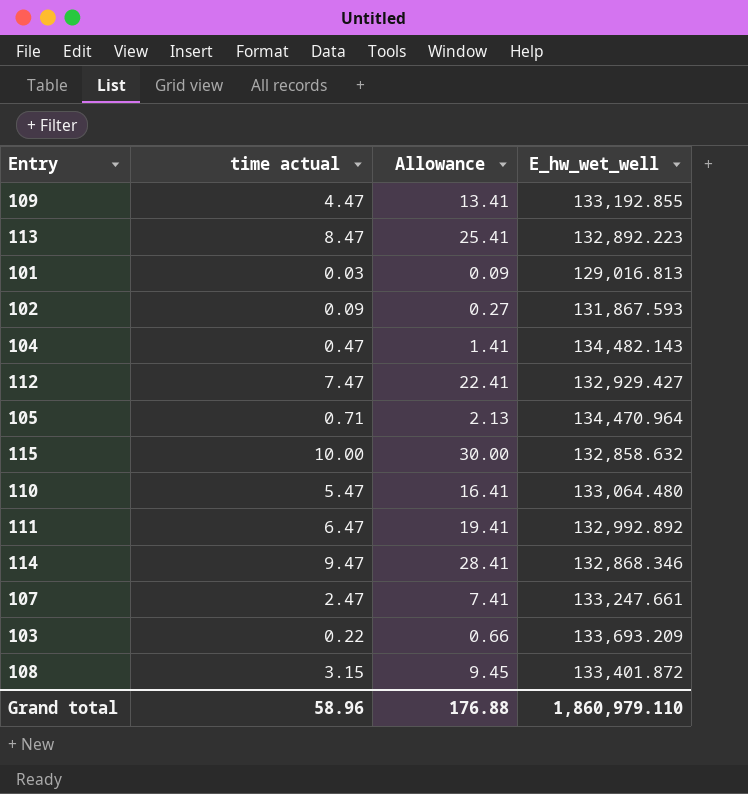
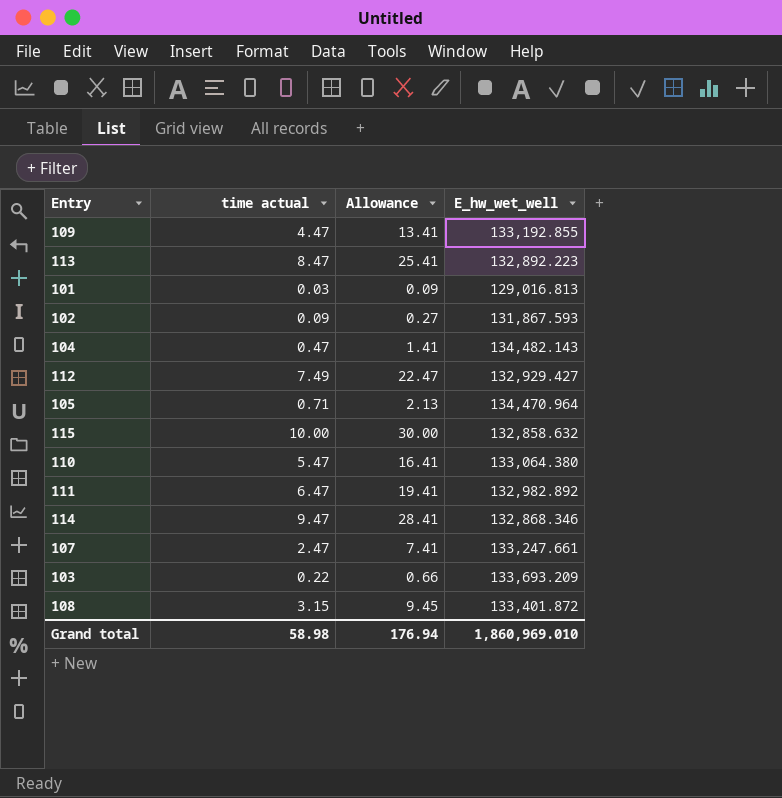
112 | time actual: 7.47 -> 7.49
112 | Allowance: 22.41 -> 22.47
110 | E_hw_wet_well: 133,064.480 -> 133,064.380
111 | E_hw_wet_well: 132,992.892 -> 132,982.892
Grand total | time actual: 58.96 -> 58.98
Grand total | Allowance: 176.88 -> 176.94
Grand total | E_hw_wet_well: 1,860,979.110 -> 1,860,969.010

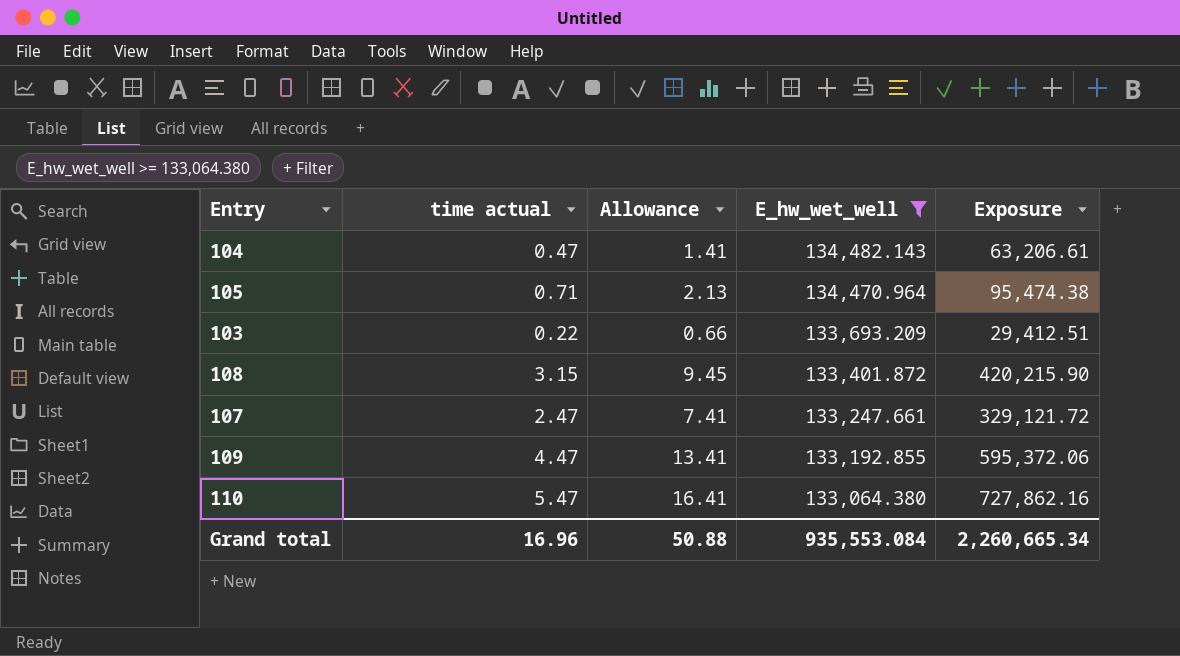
filter: none -> E_hw_wet_well >= 133,064.380
row order: none -> E_hw_wet_well descending
column Exposure | formula: none -> [time actual] * [E_hw_wet_well]
Grand total | time actual: 58.98 -> 16.96
Grand total | Allowance: 176.94 -> 50.88
Grand total | E_hw_wet_well: 1,860,969.010 -> 935,553.084

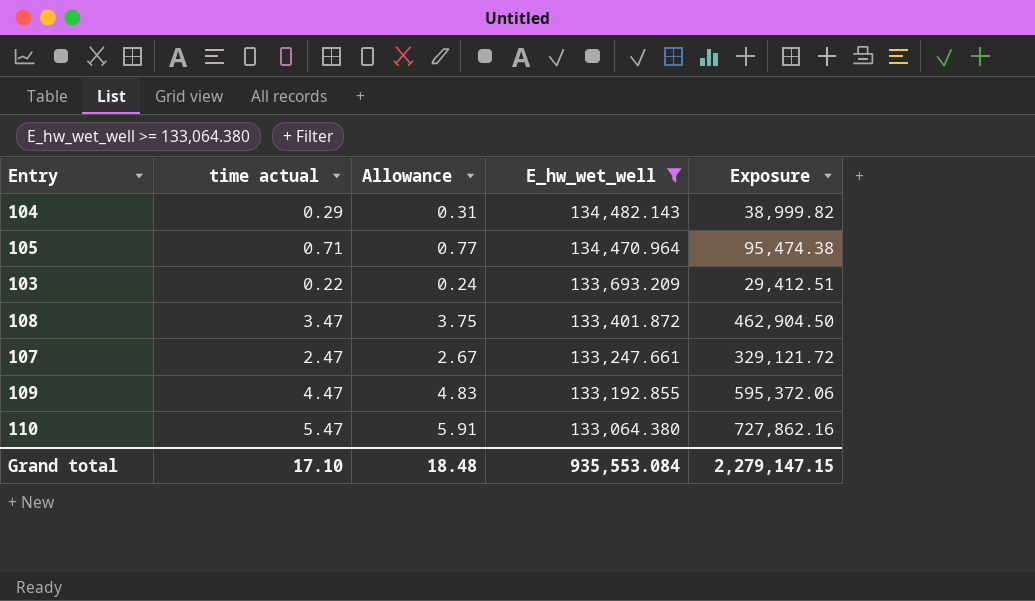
column Allowance | formula: [time actual] * 3 -> [time actual] * 1.08
104 | time actual: 0.47 -> 0.29
104 | Exposure: 63,206.61 -> 38,999.82
108 | time actual: 3.15 -> 3.47
108 | Exposure: 420,215.90 -> 462,904.50
Grand total | time actual: 16.96 -> 17.10
Grand total | Allowance: 50.88 -> 18.48
Grand total | Exposure: 2,260,665.34 -> 2,279,147.15

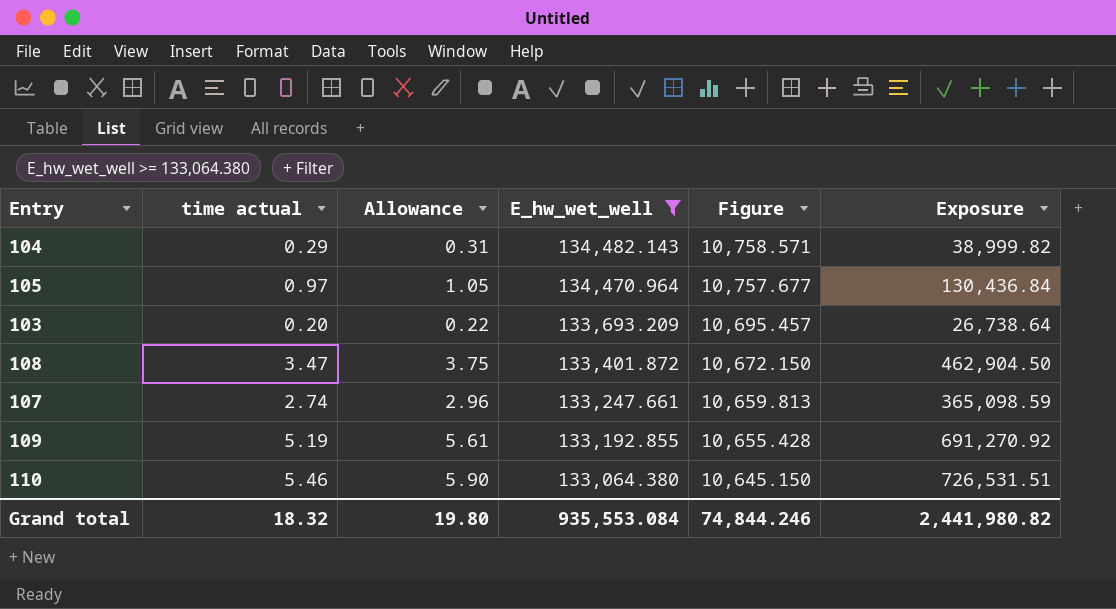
column Figure | formula: none -> [E_hw_wet_well] * 0.08
105 | time actual: 0.71 -> 0.97
105 | Allowance: 0.77 -> 1.05
105 | Exposure: 95,474.38 -> 130,436.84
103 | time actual: 0.22 -> 0.20
103 | Allowance: 0.24 -> 0.22
103 | Exposure: 29,412.51 -> 26,738.64
107 | time actual: 2.47 -> 2.74
107 | Allowance: 2.67 -> 2.96
107 | Exposure: 329,121.72 -> 365,098.59
109 | time actual: 4.47 -> 5.19
109 | Allowance: 4.83 -> 5.61
109 | Exposure: 595,372.06 -> 691,270.92
110 | time actual: 5.47 -> 5.46
110 | Allowance: 5.91 -> 5.90
110 | Exposure: 727,862.16 -> 726,531.51
Grand total | time actual: 17.10 -> 18.32
Grand total | Allowance: 18.48 -> 19.80
Grand total | Exposure: 2,279,147.15 -> 2,441,980.82

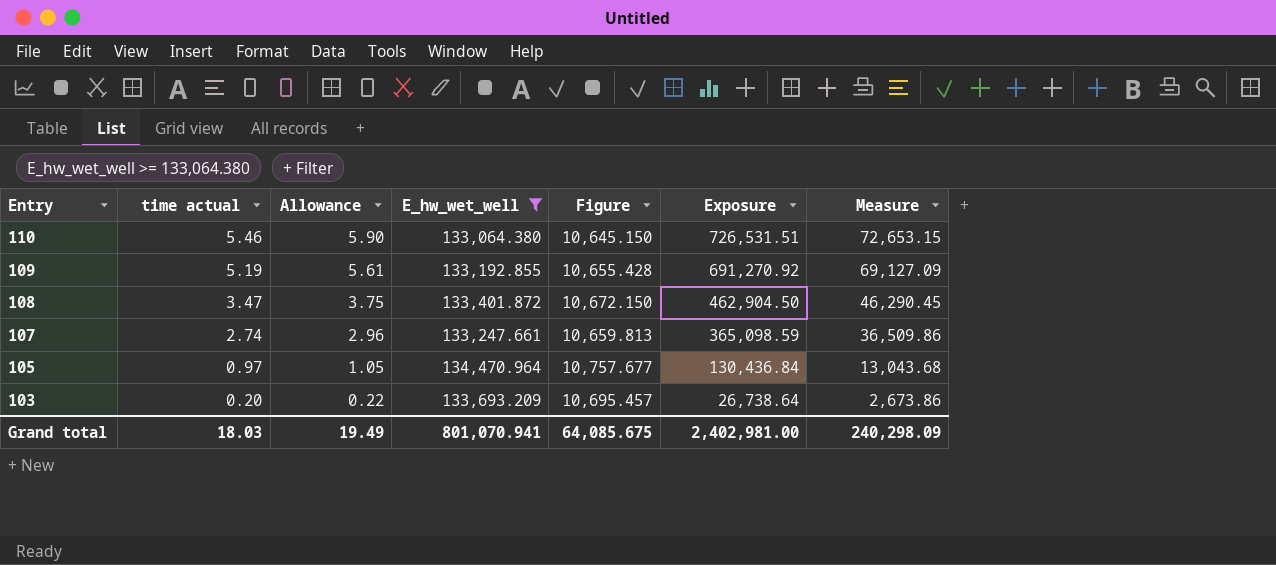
row order: E_hw_wet_well descending -> Entry descending
column Measure | formula: none -> [Exposure] * 0.1
row 104: 0.29 | 0.31 | 134,482.143 | 10,758.571 | 38,999.82 -> none
Grand total | time actual: 18.32 -> 18.03
Grand total | Allowance: 19.80 -> 19.49
Grand total | E_hw_wet_well: 935,553.084 -> 801,070.941
Grand total | Figure: 74,844.246 -> 64,085.675
Grand total | Exposure: 2,441,980.82 -> 2,402,981.00

